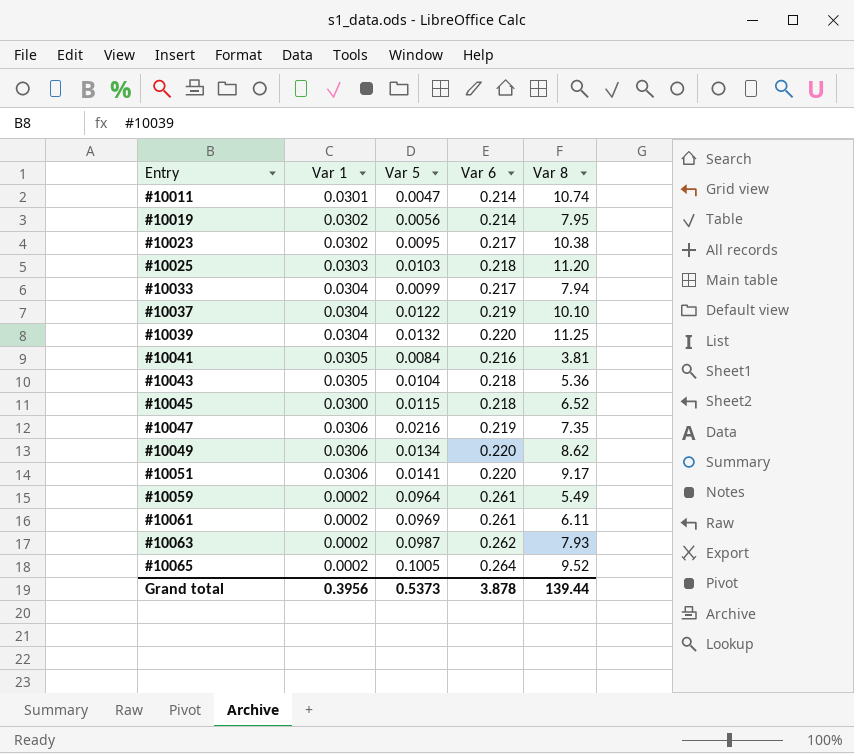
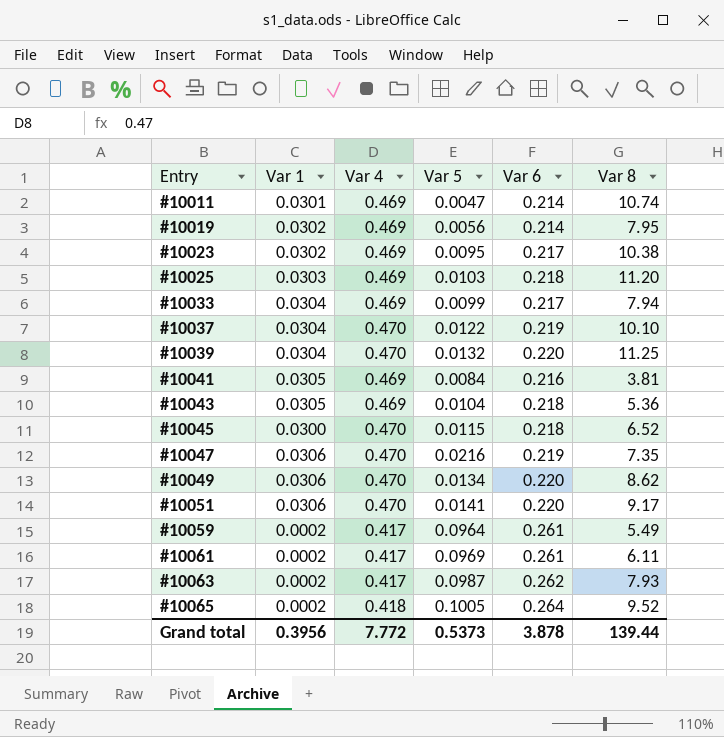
column Var 4 | position: none -> 3

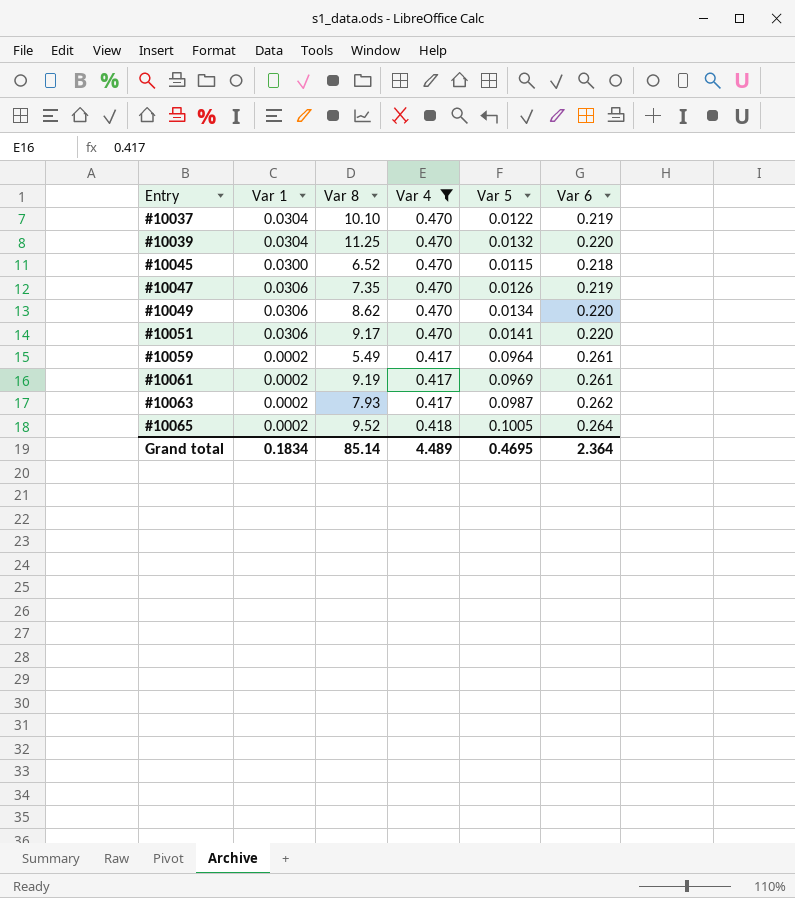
filter: none -> Var 4 != 0.469
column Var 8 | position: 6 -> 3
#10047 | Var 5: 0.0216 -> 0.0126
#10061 | Var 8: 6.11 -> 9.19
Grand total | Var 1: 0.3956 -> 0.1834
Grand total | Var 8: 139.44 -> 85.14
Grand total | Var 4: 7.772 -> 4.489
Grand total | Var 5: 0.5373 -> 0.4695
Grand total | Var 6: 3.878 -> 2.364

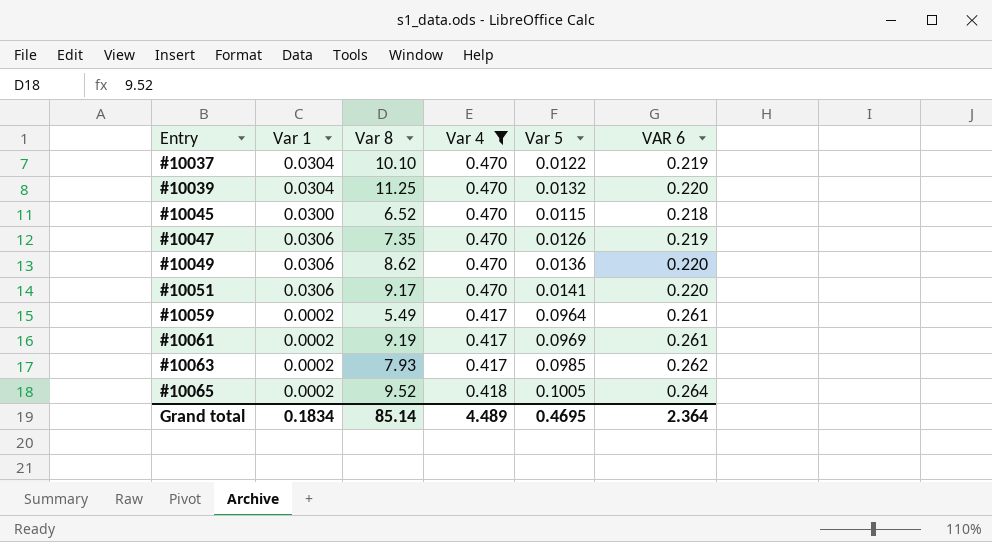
column name: Var 6 -> VAR 6
#10049 | Var 5: 0.0134 -> 0.0136
#10063 | Var 5: 0.0987 -> 0.0985

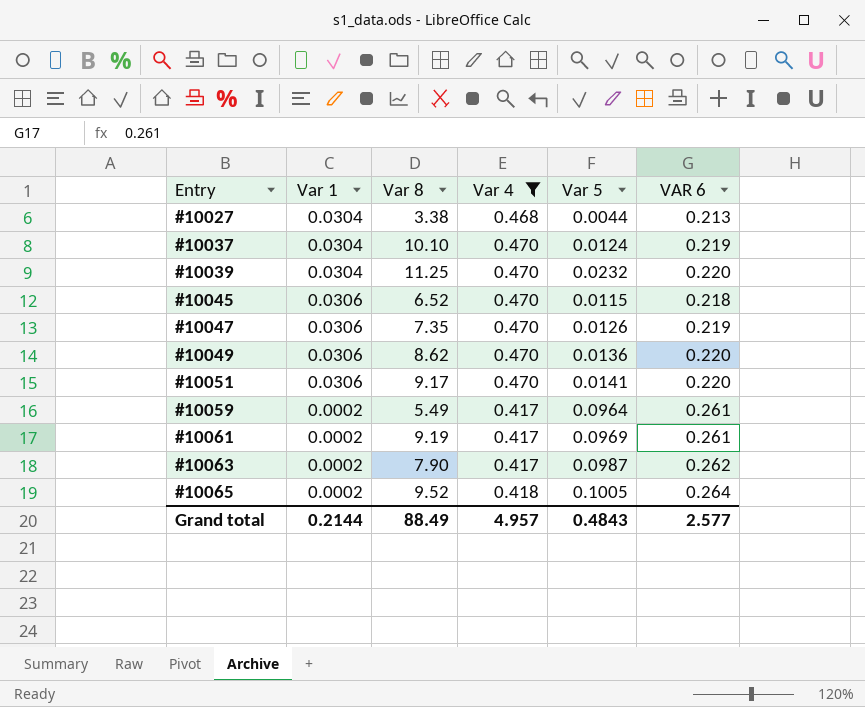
row #10027: none -> 0.0304 | 3.38 | 0.468 | 0.0044 | 0.213
#10037 | Var 5: 0.0122 -> 0.0124
#10039 | Var 5: 0.0132 -> 0.0232
#10045 | Var 1: 0.0300 -> 0.0306
#10063 | Var 8: 7.93 -> 7.90
#10063 | Var 5: 0.0985 -> 0.0987
Grand total | Var 1: 0.1834 -> 0.2144
Grand total | Var 8: 85.14 -> 88.49
Grand total | Var 4: 4.489 -> 4.957
Grand total | Var 5: 0.4695 -> 0.4843
Grand total | VAR 6: 2.364 -> 2.577

